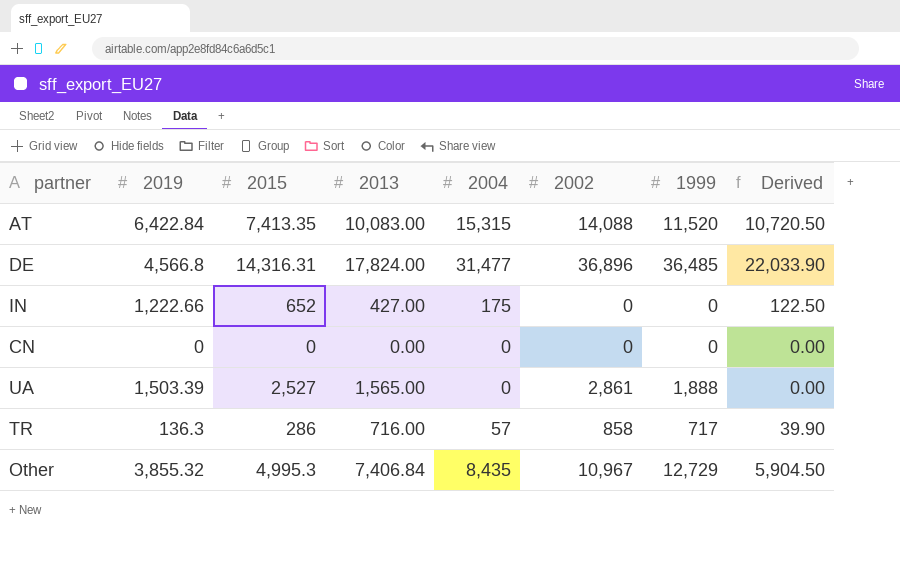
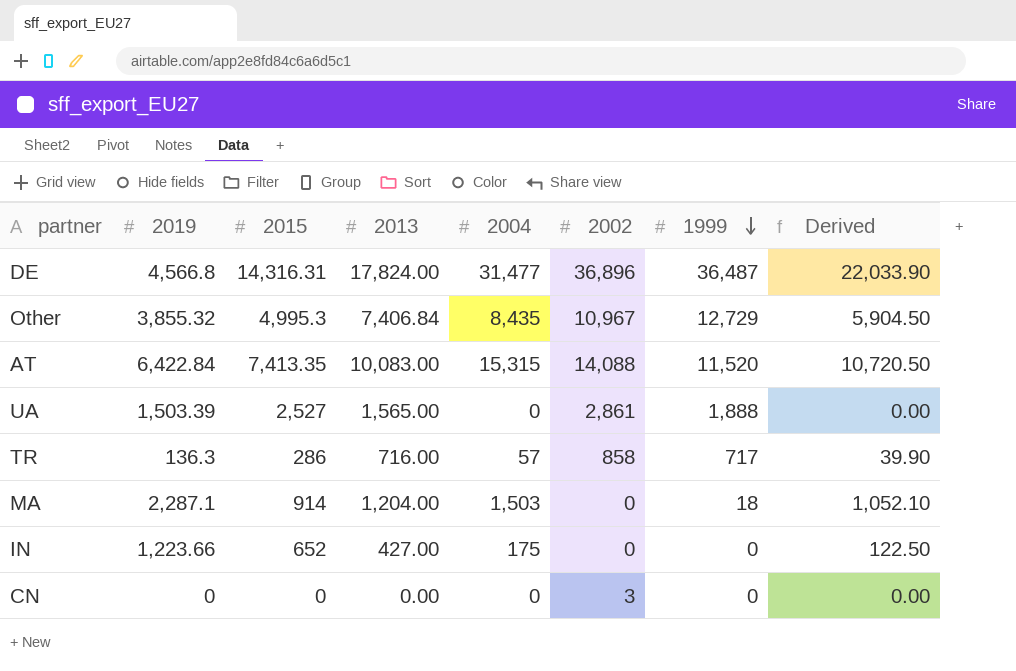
row order: none -> 1999 descending
DE | 1999: 36,485 -> 36,487
row MA: none -> 2,287.1 | 914 | 1,204.00 | 1,503 | 0 | 18 | 1,052.10
IN | 2019: 1,222.66 -> 1,223.66
CN | 2002: 0 -> 3

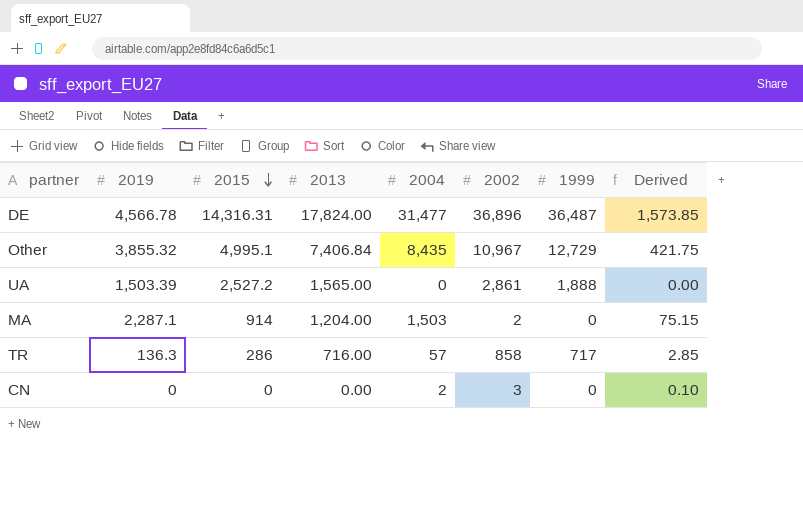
row order: 1999 descending -> 2015 descending
column Derived | formula: [2004] * 0.7 -> [2004] * 0.05
row AT: 6,422.84 | 7,413.35 | 10,083.00 | 15,315 | 14,088 | 11,520 | 10,720.50 -> none
row IN: 1,223.66 | 652 | 427.00 | 175 | 0 | 0 | 122.50 -> none
DE | 2019: 4,566.8 -> 4,566.78
Other | 2015: 4,995.3 -> 4,995.1
UA | 2015: 2,527 -> 2,527.2
MA | 2002: 0 -> 2
MA | 1999: 18 -> 0
CN | 2004: 0 -> 2

